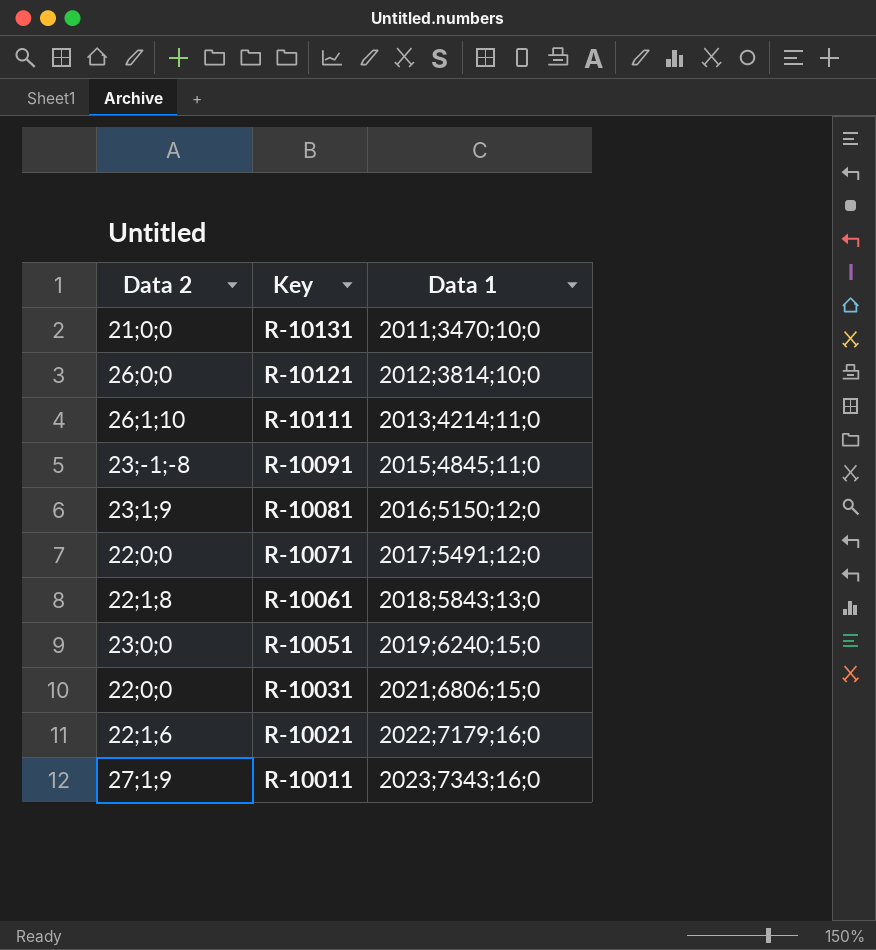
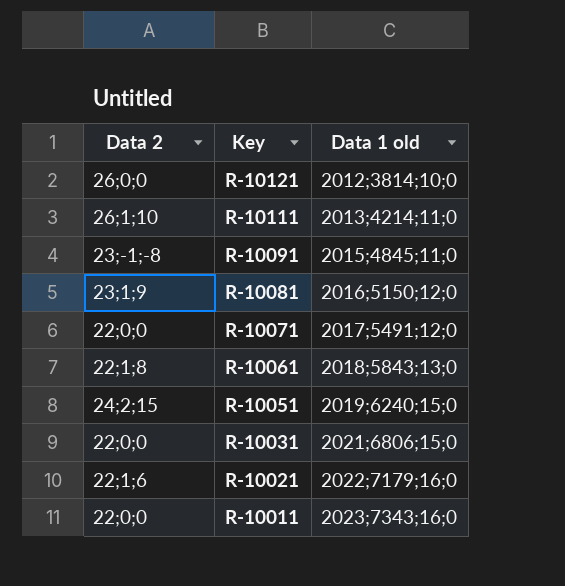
column name: Data 1 -> Data 1 old
row R-10131: 21;0;0 | 2011;3470;10;0 -> none
R-10051 | Data 2: 23;0;0 -> 24;2;15
R-10011 | Data 2: 27;1;9 -> 22;0;0

